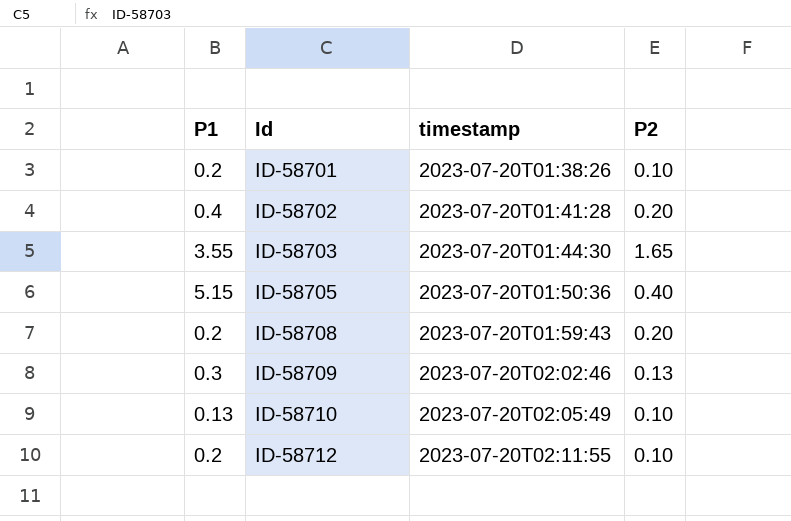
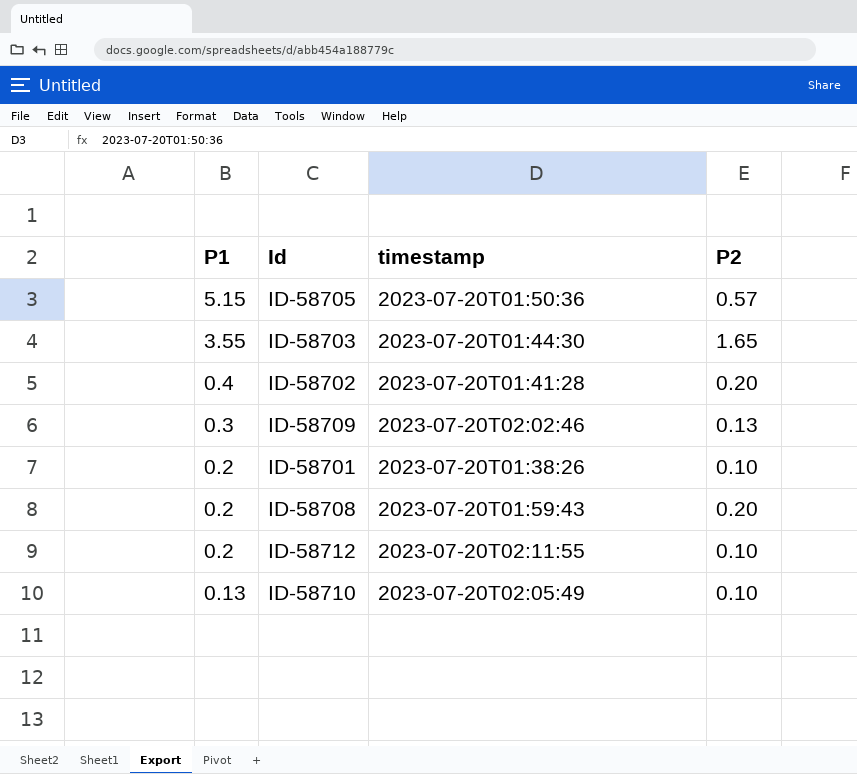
row order: Id ascending -> P1 descending
ID-58705 | P2: 0.40 -> 0.57

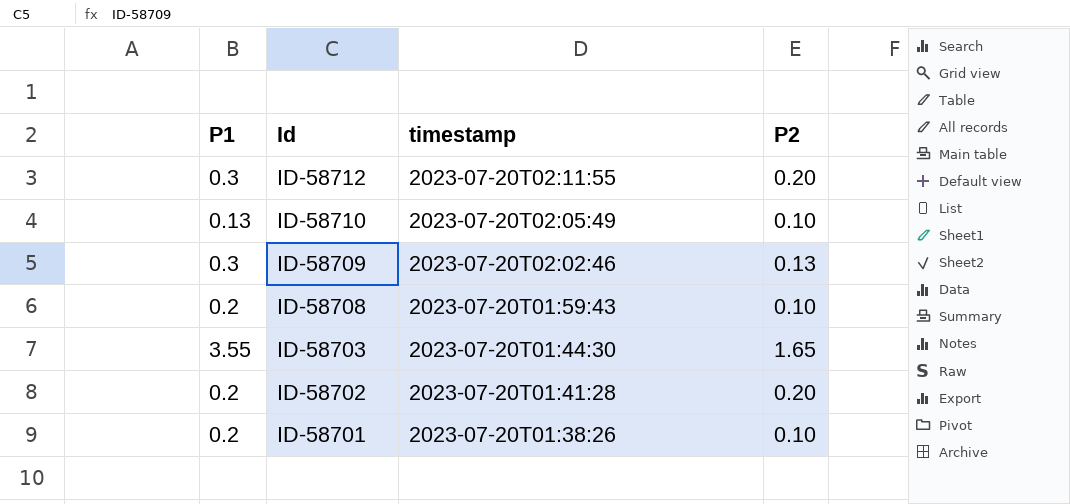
row order: P1 descending -> Id descending
row ID-58705: 5.15 | 2023-07-20T01:50:36 | 0.57 -> none
ID-58712 | P1: 0.2 -> 0.3
ID-58712 | P2: 0.10 -> 0.20
ID-58708 | P2: 0.20 -> 0.10
ID-58702 | P1: 0.4 -> 0.2

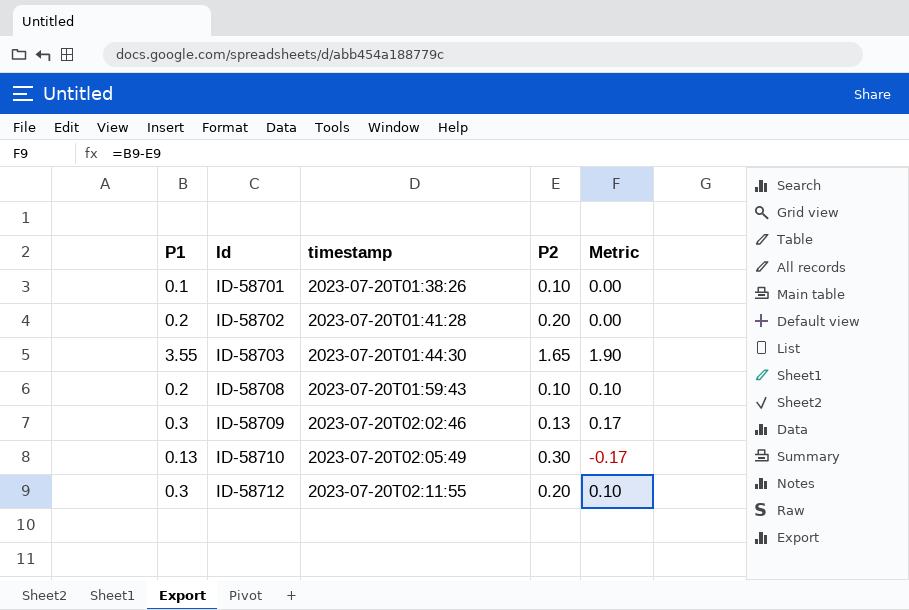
row order: Id descending -> Id ascending
column Metric | formula: none -> [P1] - [P2]
ID-58701 | P1: 0.2 -> 0.1
ID-58710 | P2: 0.10 -> 0.30

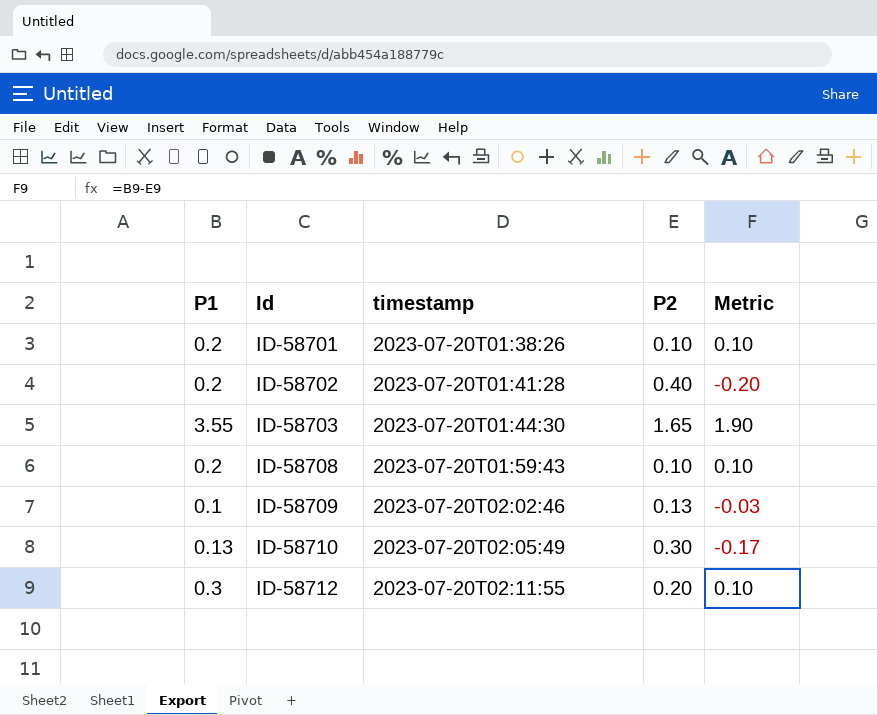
ID-58701 | P1: 0.1 -> 0.2
ID-58701 | Metric: 0.00 -> 0.10
ID-58702 | P2: 0.20 -> 0.40
ID-58702 | Metric: 0.00 -> -0.20
ID-58709 | P1: 0.3 -> 0.1
ID-58709 | Metric: 0.17 -> -0.03

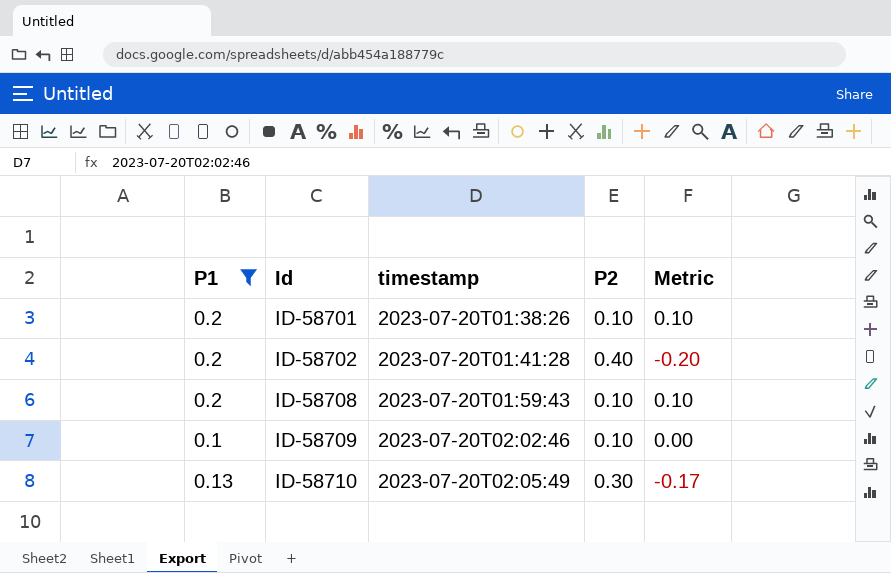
filter: none -> P1 <= 0.2
ID-58709 | P2: 0.13 -> 0.10
ID-58709 | Metric: -0.03 -> 0.00

